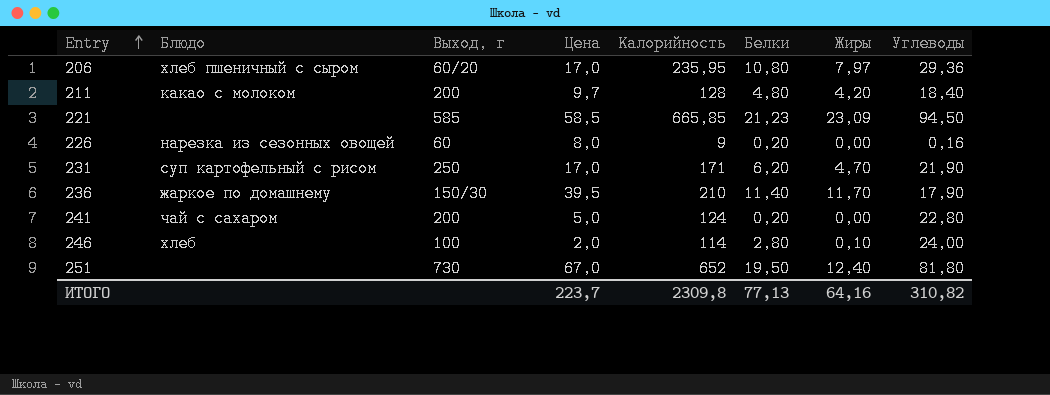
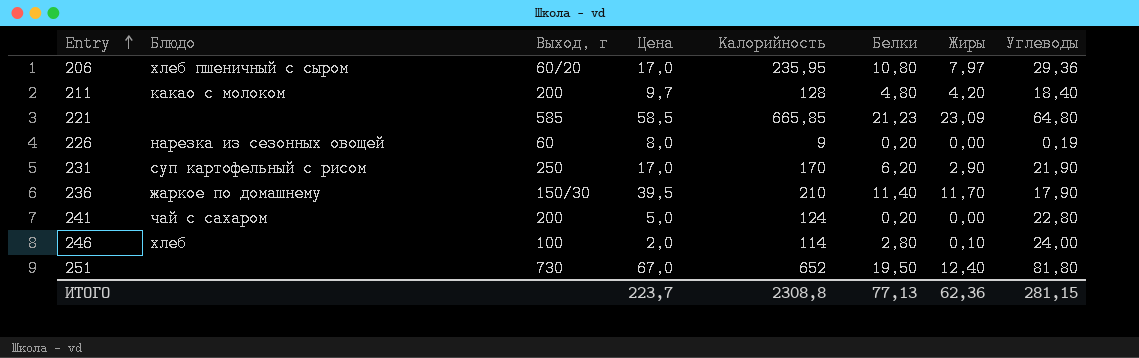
221 | Углеводы: 94,50 -> 64,80
226 | Углеводы: 0,16 -> 0,19
231 | Калорийность: 171 -> 170
231 | Жиры: 4,70 -> 2,90
ИТОГО | Калорийность: 2309,8 -> 2308,8
ИТОГО | Жиры: 64,16 -> 62,36
ИТОГО | Углеводы: 310,82 -> 281,15

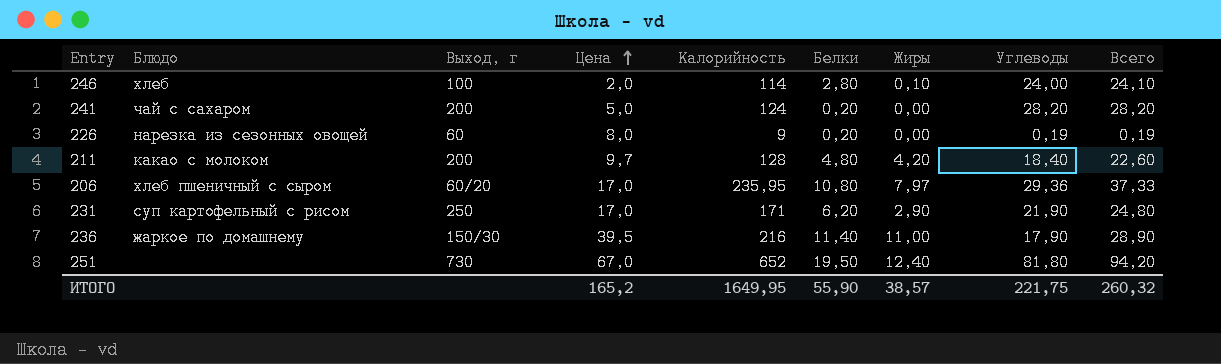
row order: Entry ascending -> Цена ascending
column Всего | formula: none -> [Жиры] + [Углеводы]
row 221: none | 585 | 58,5 | 665,85 | 21,23 | 23,09 | 64,80 -> none
241 | Углеводы: 22,80 -> 28,20
231 | Калорийность: 170 -> 171
236 | Калорийность: 210 -> 216
236 | Жиры: 11,70 -> 11,00
ИТОГО | Цена: 223,7 -> 165,2
ИТОГО | Калорийность: 2308,8 -> 1649,95
ИТОГО | Белки: 77,13 -> 55,90
ИТОГО | Жиры: 62,36 -> 38,57
ИТОГО | Углеводы: 281,15 -> 221,75

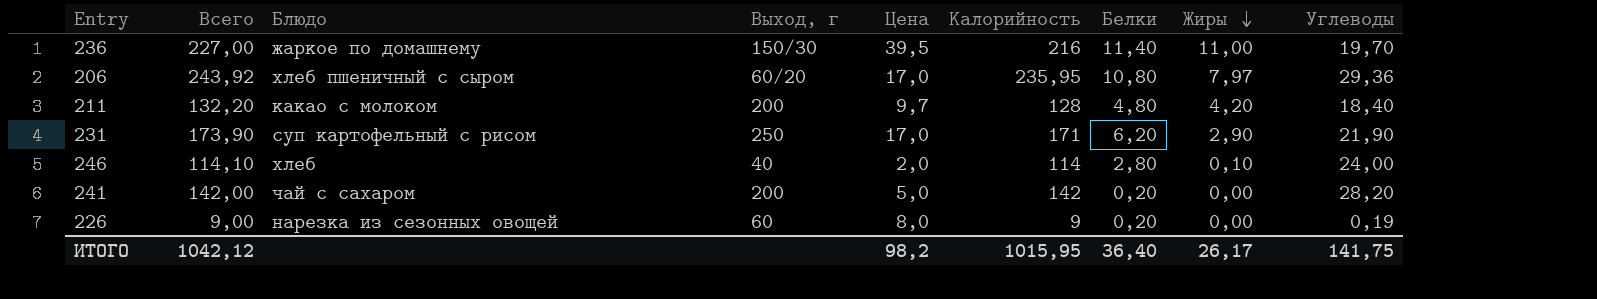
row order: Цена ascending -> Жиры descending
column Всего | formula: [Жиры] + [Углеводы] -> [Калорийность] + [Жиры]
column Всего | position: 9 -> 2
row 251: none | 730 | 67,0 | 652 | 19,50 | 12,40 | 81,80 | 94,20 -> none
236 | Углеводы: 17,90 -> 19,70
246 | Выход, г: 100 -> 40
241 | Калорийность: 124 -> 142
ИТОГО | Всего: 260,32 -> 1042,12
ИТОГО | Цена: 165,2 -> 98,2
ИТОГО | Калорийность: 1649,95 -> 1015,95
ИТОГО | Белки: 55,90 -> 36,40
ИТОГО | Жиры: 38,57 -> 26,17
ИТОГО | Углеводы: 221,75 -> 141,75

